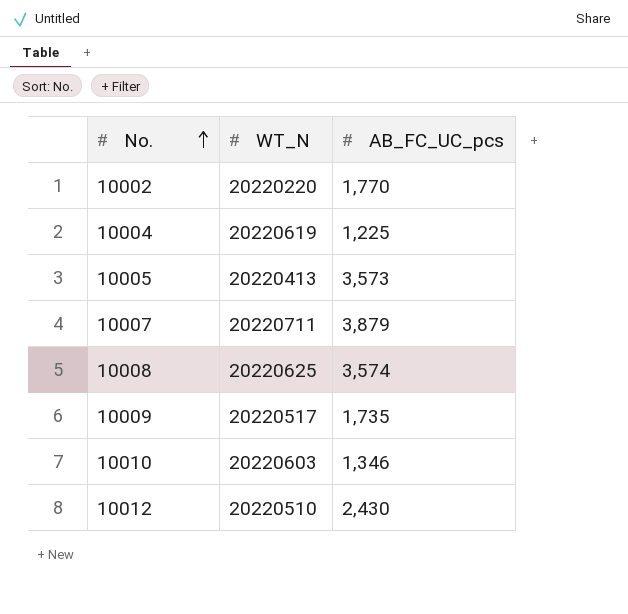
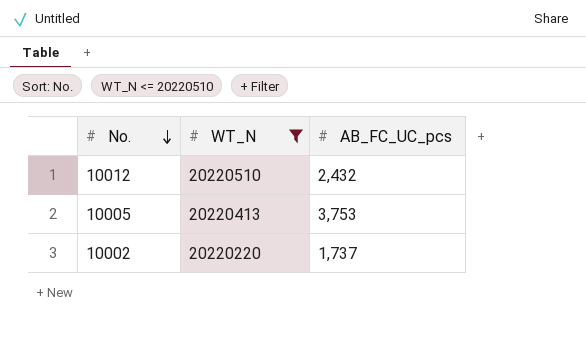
filter: none -> WT_N <= 20220510
row order: No. ascending -> No. descending
10012 | AB_FC_UC_pcs: 2,430 -> 2,432
10005 | AB_FC_UC_pcs: 3,573 -> 3,753
10002 | AB_FC_UC_pcs: 1,770 -> 1,737

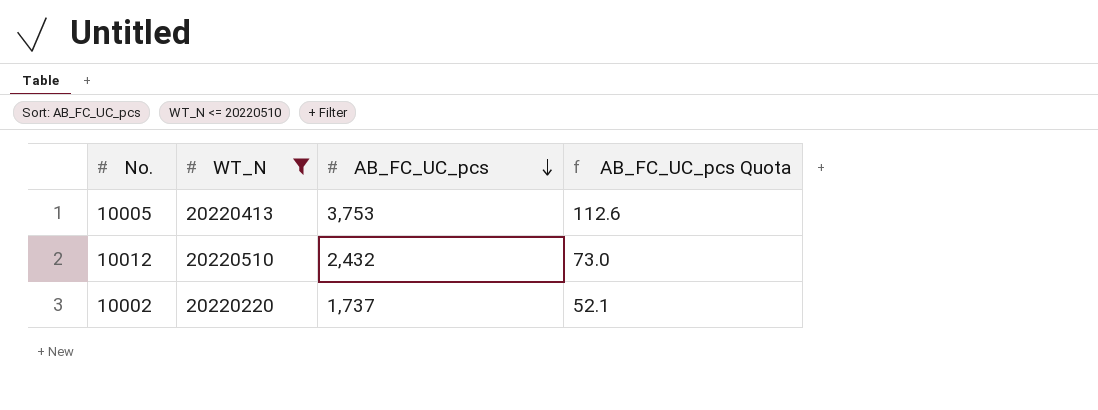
row order: No. descending -> AB_FC_UC_pcs descending
column AB_FC_UC_pcs Quota | formula: none -> [AB_FC_UC_pcs] * 0.03

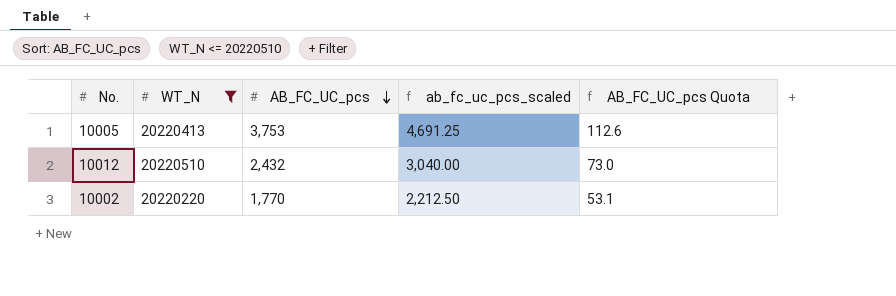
column ab_fc_uc_pcs_scaled | formula: none -> [AB_FC_UC_pcs] * 1.25
10002 | AB_FC_UC_pcs: 1,737 -> 1,770
10002 | AB_FC_UC_pcs Quota: 52.1 -> 53.1

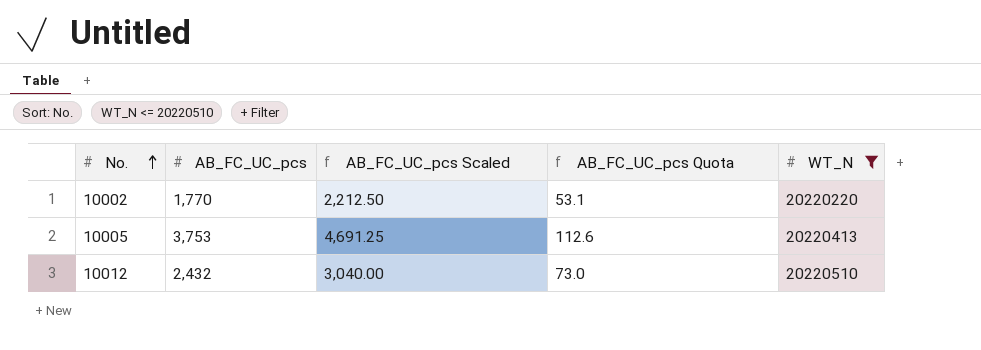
row order: AB_FC_UC_pcs descending -> No. ascending
column name: ab_fc_uc_pcs_scaled -> AB_FC_UC_pcs Scaled
column WT_N | position: 2 -> 5

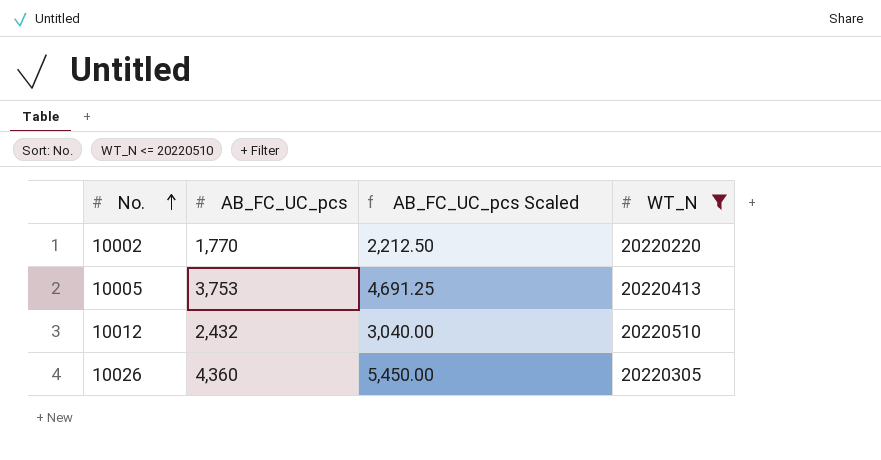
column AB_FC_UC_pcs Quota | formula: [AB_FC_UC_pcs] * 0.03 -> none
row 10026: none -> 4,360 | 5,450.00 | 20220305

